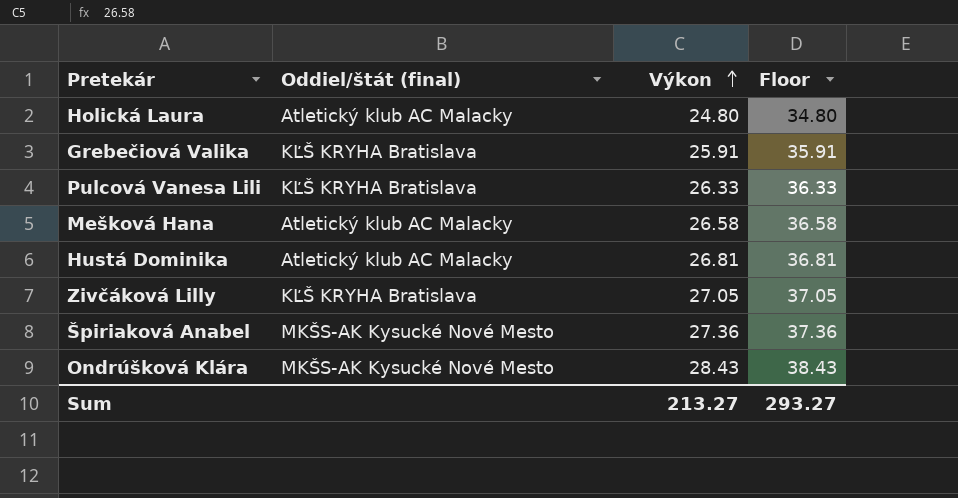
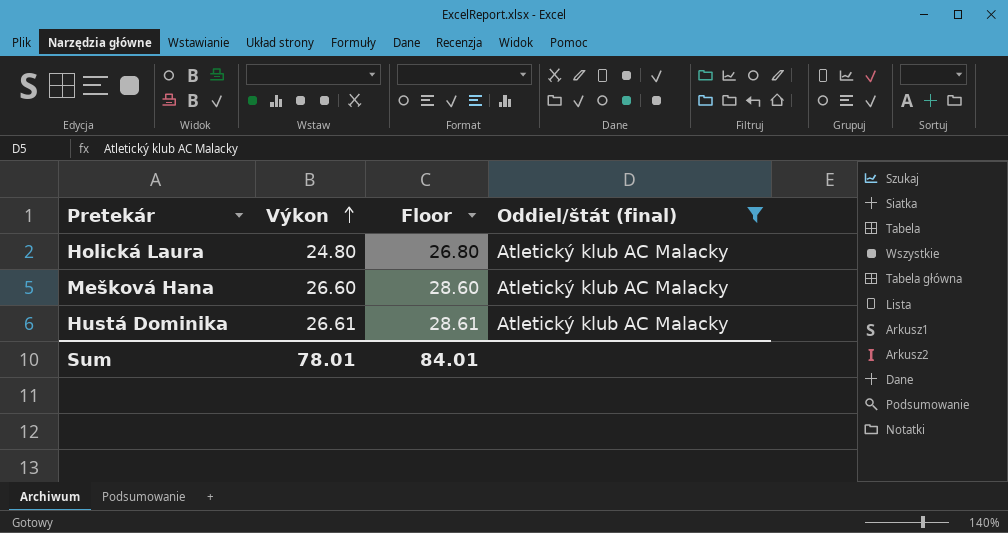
filter: none -> Oddiel/štát (final) = Atletický klub AC Malacky
column Floor | formula: [Výkon] + 10 -> [Výkon] + 2
column Oddiel/štát (final) | position: 2 -> 4
Mešková Hana | Výkon: 26.58 -> 26.60
Hustá Dominika | Výkon: 26.81 -> 26.61
Sum | Výkon: 213.27 -> 78.01
Sum | Floor: 293.27 -> 84.01

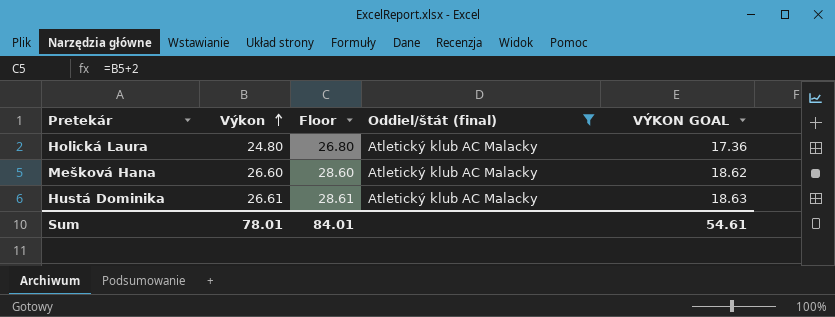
column VÝKON GOAL | formula: none -> [Výkon] * 0.7

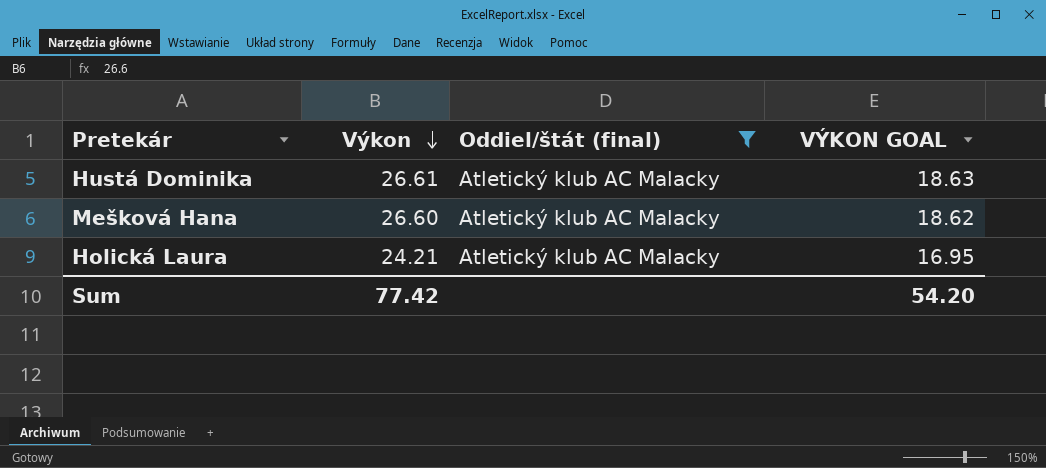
row order: Výkon ascending -> Výkon descending
column Floor | formula: [Výkon] + 2 -> none
Holická Laura | Výkon: 24.80 -> 24.21
Holická Laura | VÝKON GOAL: 17.36 -> 16.95
Sum | Výkon: 78.01 -> 77.42
Sum | VÝKON GOAL: 54.61 -> 54.20

